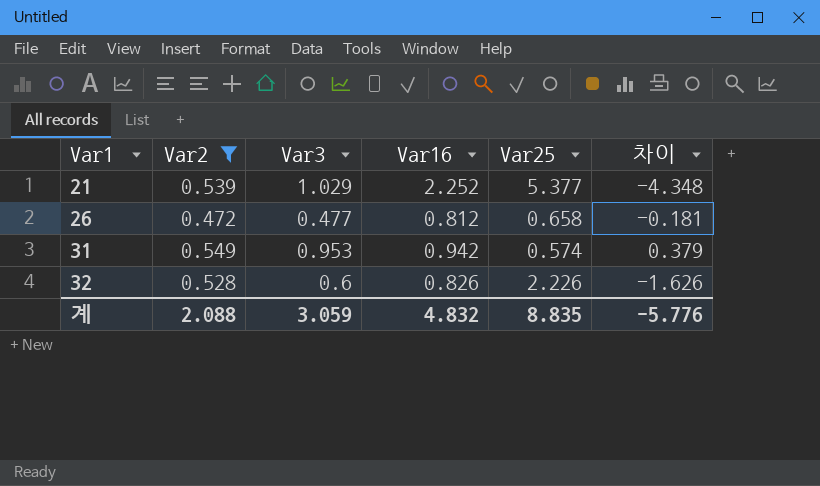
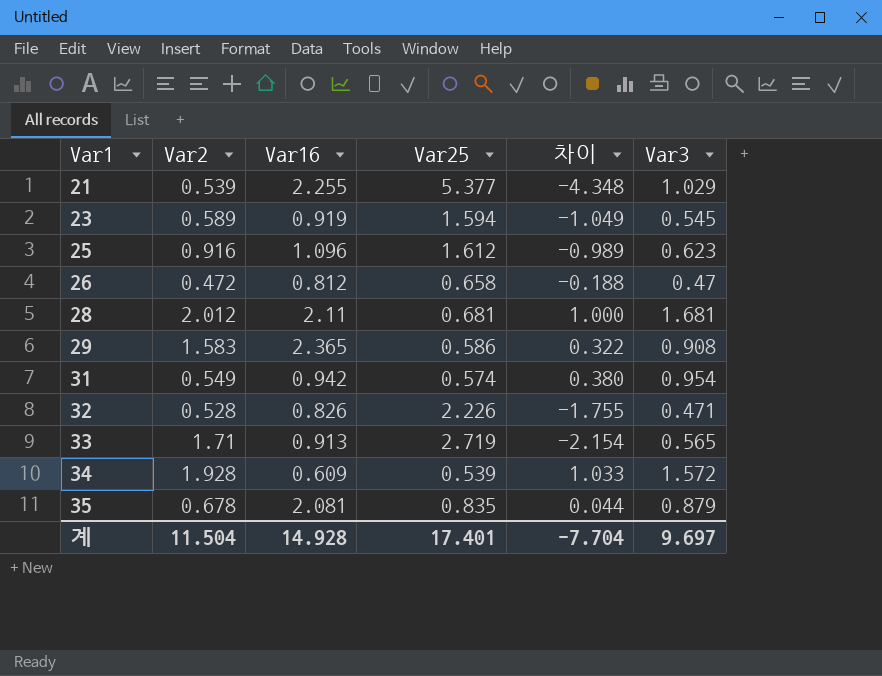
filter: Var2 <= 0.549 -> none
column Var3 | position: 3 -> 6
21 | Var16: 2.252 -> 2.255
26 | 차이: -0.181 -> -0.188
26 | Var3: 0.477 -> 0.47
31 | 차이: 0.379 -> 0.380
31 | Var3: 0.953 -> 0.954
32 | 차이: -1.626 -> -1.755
32 | Var3: 0.6 -> 0.471
계 | Var2: 2.088 -> 11.504
계 | Var16: 4.832 -> 14.928
계 | Var25: 8.835 -> 17.401
계 | 차이: -5.776 -> -7.704
계 | Var3: 3.059 -> 9.697

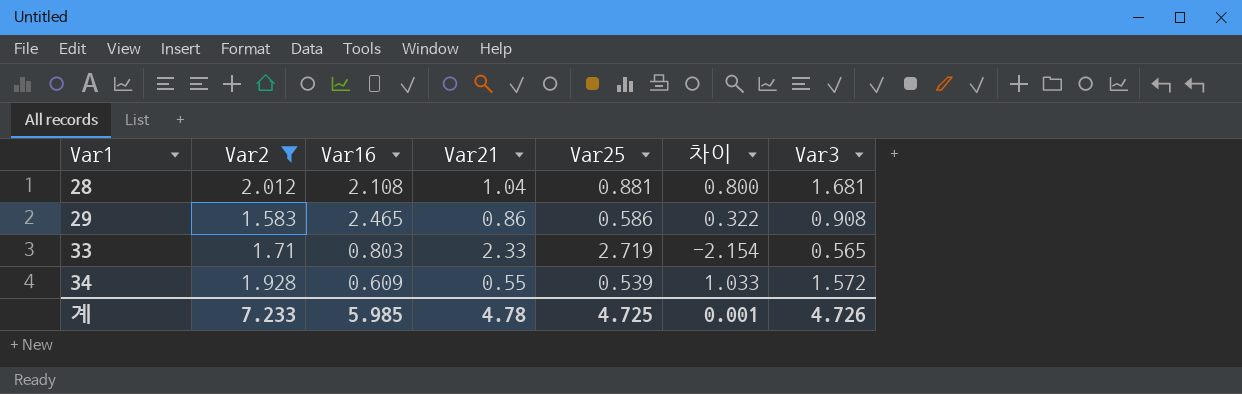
filter: none -> Var2 >= 1.583
column Var21 | position: none -> 4
28 | Var16: 2.11 -> 2.108
28 | Var25: 0.681 -> 0.881
28 | 차이: 1.000 -> 0.800
29 | Var16: 2.365 -> 2.465
33 | Var16: 0.913 -> 0.803
계 | Var2: 11.504 -> 7.233
계 | Var16: 14.928 -> 5.985
계 | Var25: 17.401 -> 4.725
계 | 차이: -7.704 -> 0.001
계 | Var3: 9.697 -> 4.726

